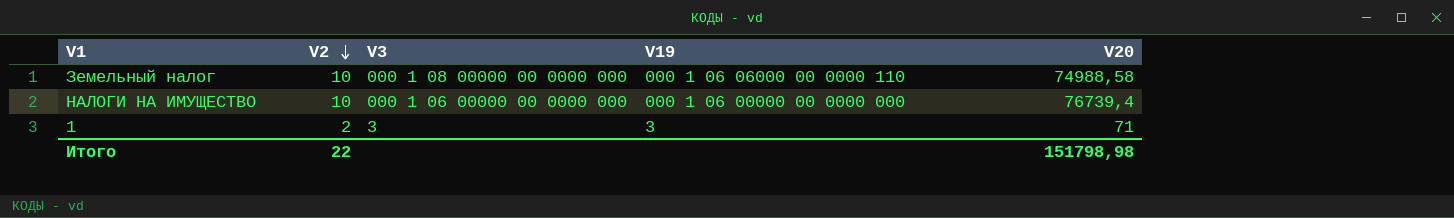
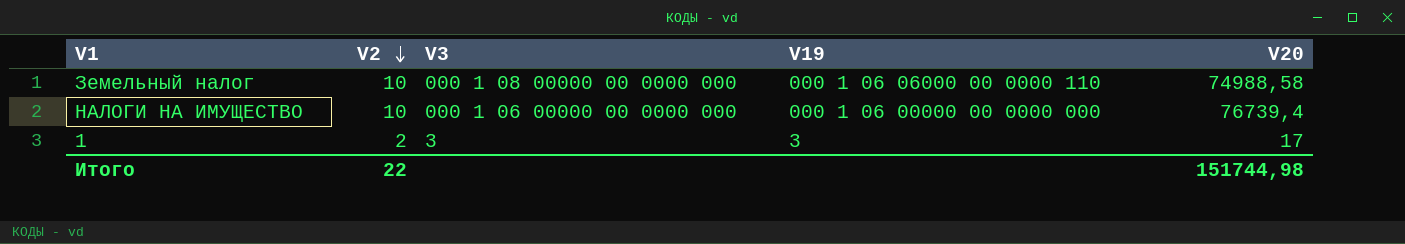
1 | V20: 71 -> 17
Итого | V20: 151798,98 -> 151744,98

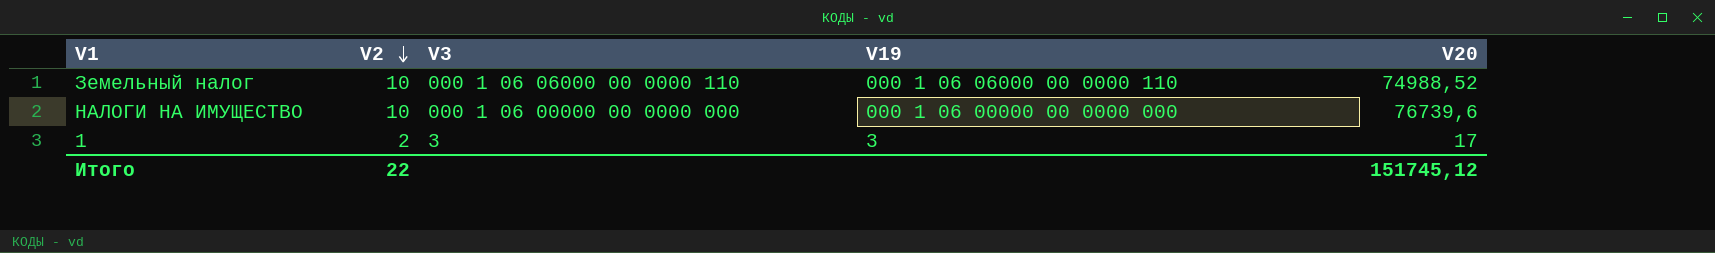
Земельный налог | V3: 000 1 08 00000 00 0000 000 -> 000 1 06 06000 00 0000 110
Земельный налог | V20: 74988,58 -> 74988,52
НАЛОГИ НА ИМУЩЕСТВО | V20: 76739,4 -> 76739,6
Итого | V20: 151744,98 -> 151745,12

